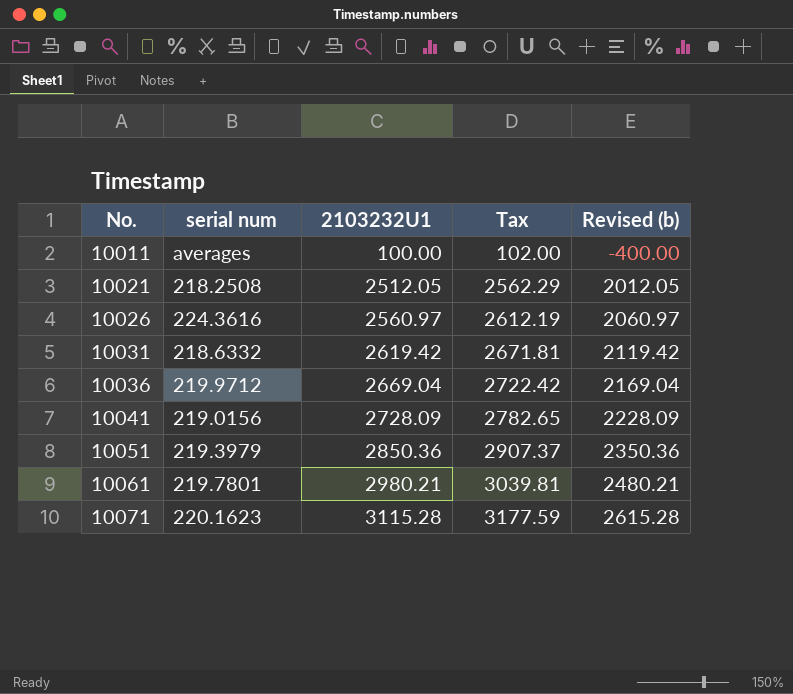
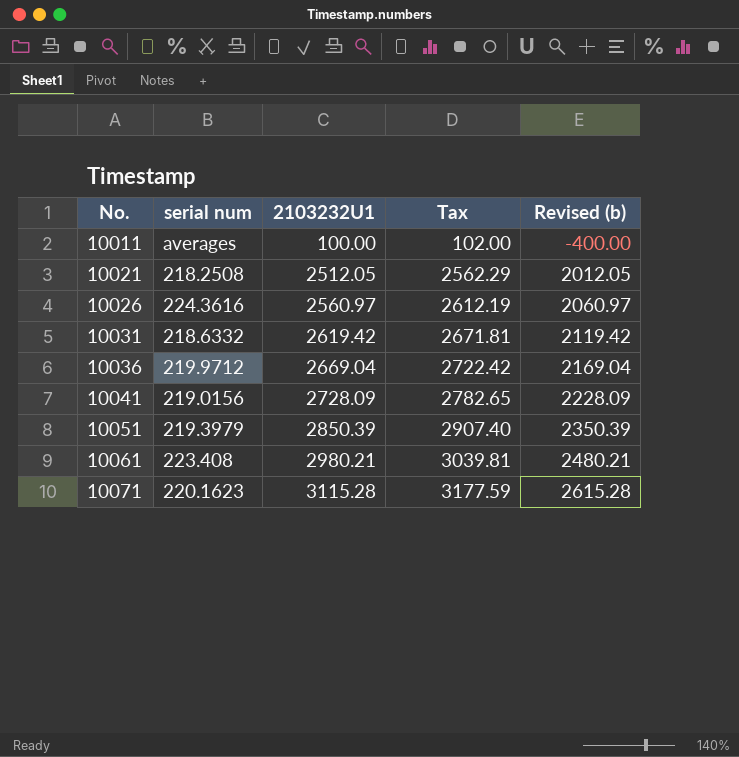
10051 | 2103232U1: 2850.36 -> 2850.39
10051 | Tax: 2907.37 -> 2907.40
10051 | Revised (b): 2350.36 -> 2350.39
10061 | serial num: 219.7801 -> 223.408

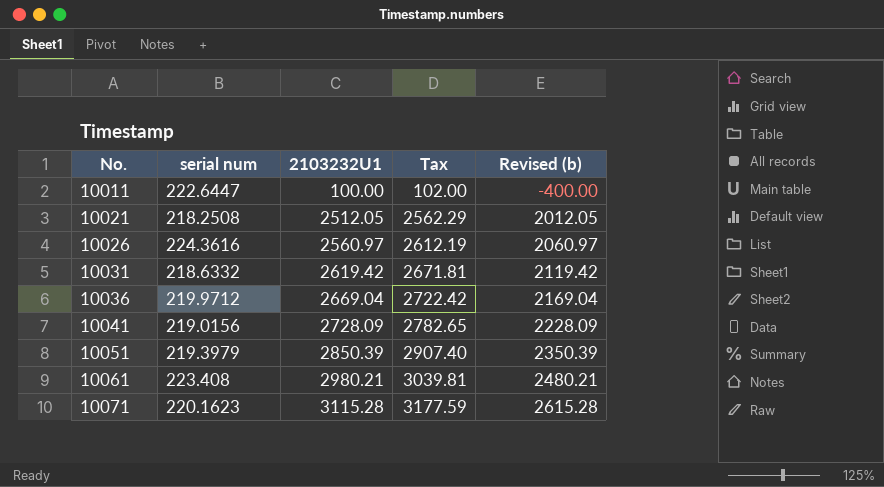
10011 | serial num: averages -> 222.6447

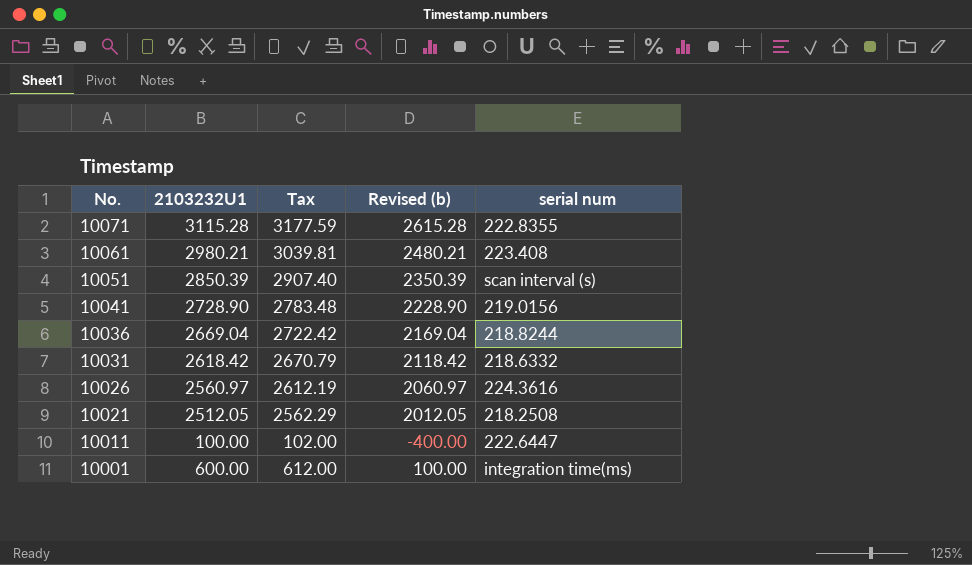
row order: No. ascending -> No. descending
column serial num | position: 2 -> 5
10071 | serial num: 220.1623 -> 222.8355
10051 | serial num: 219.3979 -> scan interval (s)
10041 | 2103232U1: 2728.09 -> 2728.90
10041 | Tax: 2782.65 -> 2783.48
10041 | Revised (b): 2228.09 -> 2228.90
10036 | serial num: 219.9712 -> 218.8244
10031 | 2103232U1: 2619.42 -> 2618.42
10031 | Tax: 2671.81 -> 2670.79
10031 | Revised (b): 2119.42 -> 2118.42
row 10001: none -> 600.00 | 612.00 | 100.00 | integration time(ms)

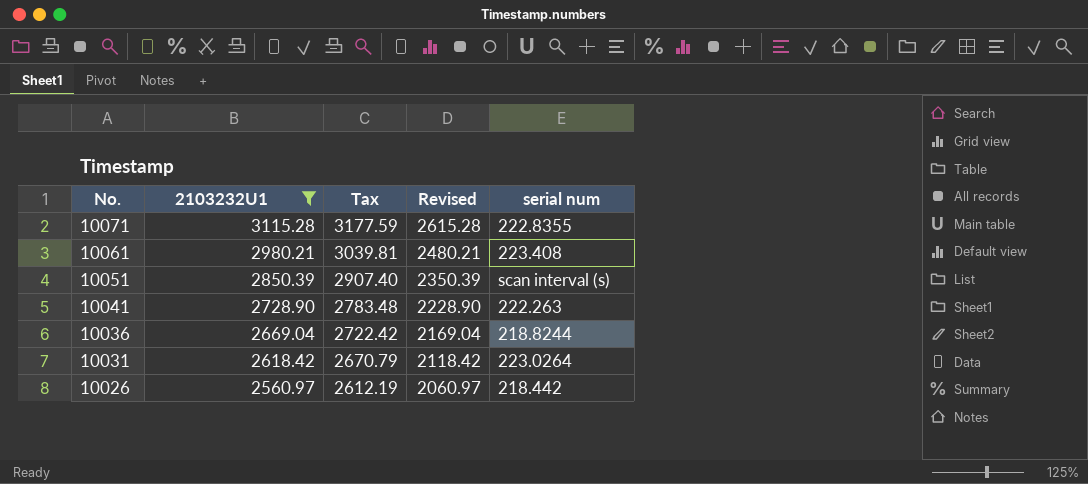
filter: none -> 2103232U1 >= 2560.97
column name: Revised (b) -> Revised
10041 | serial num: 219.0156 -> 222.263
10031 | serial num: 218.6332 -> 223.0264
10026 | serial num: 224.3616 -> 218.442

